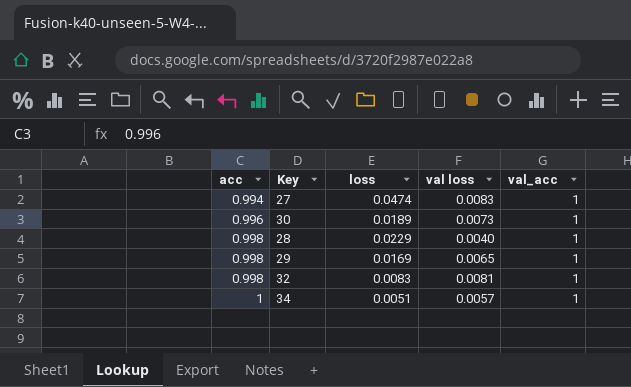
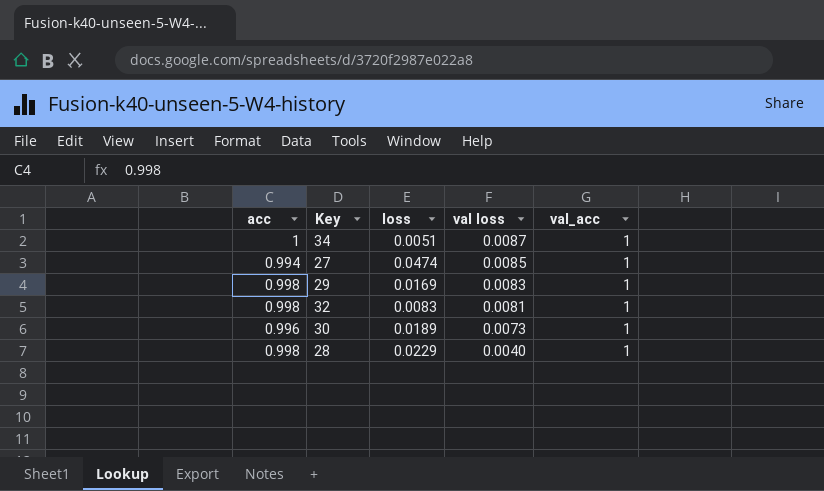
row order: acc ascending -> val loss descending
34 | val loss: 0.0057 -> 0.0087
27 | val loss: 0.0083 -> 0.0085
29 | val loss: 0.0065 -> 0.0083

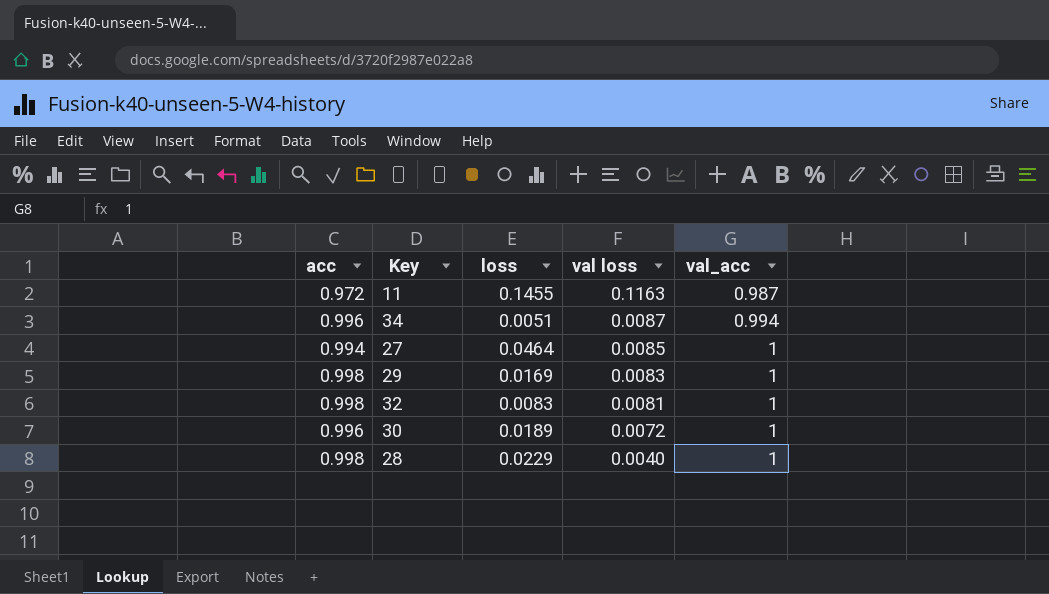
row 11: none -> 0.972 | 0.1455 | 0.1163 | 0.987
34 | acc: 1 -> 0.996
34 | val_acc: 1 -> 0.994
27 | loss: 0.0474 -> 0.0464
30 | val loss: 0.0073 -> 0.0072

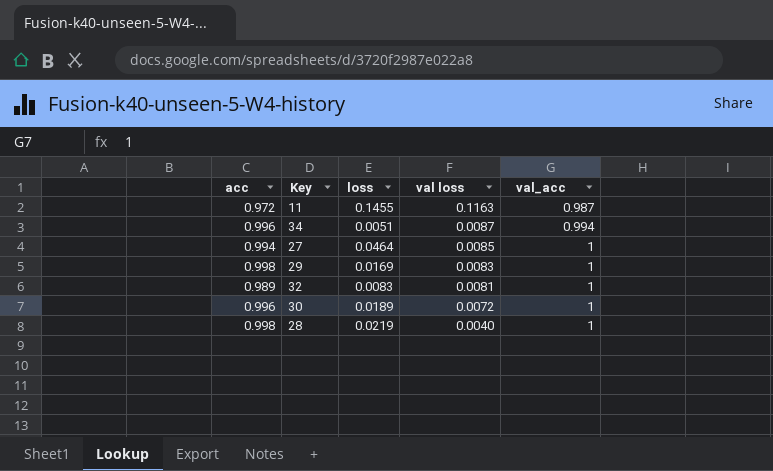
32 | acc: 0.998 -> 0.989
28 | loss: 0.0229 -> 0.0219

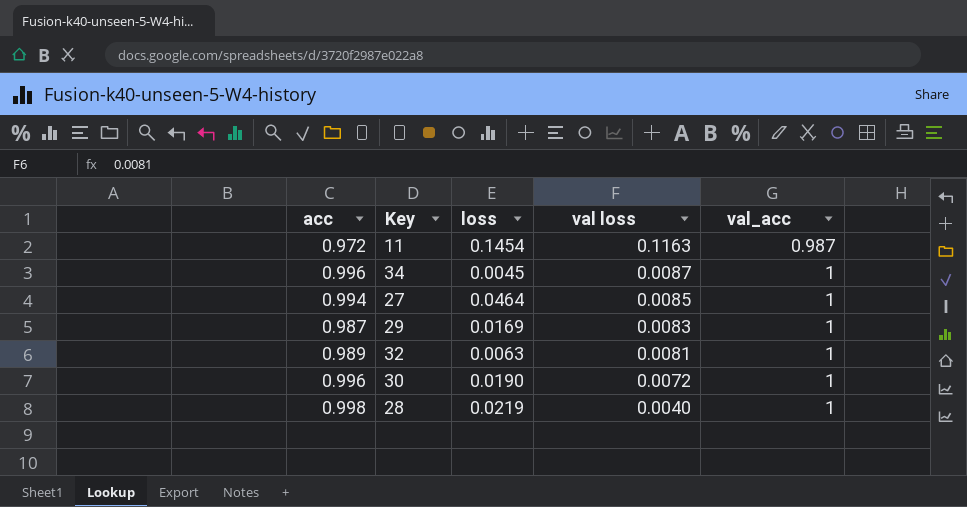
11 | loss: 0.1455 -> 0.1454
34 | loss: 0.0051 -> 0.0045
34 | val_acc: 0.994 -> 1
29 | acc: 0.998 -> 0.987
32 | loss: 0.0083 -> 0.0063
30 | loss: 0.0189 -> 0.0190

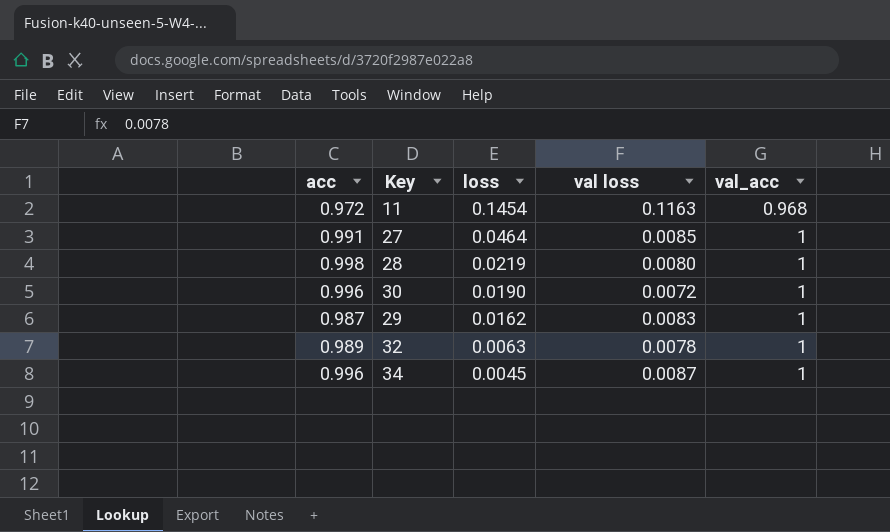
row order: val loss descending -> loss descending
11 | val_acc: 0.987 -> 0.968
27 | acc: 0.994 -> 0.991
28 | val loss: 0.0040 -> 0.0080
29 | loss: 0.0169 -> 0.0162
32 | val loss: 0.0081 -> 0.0078

